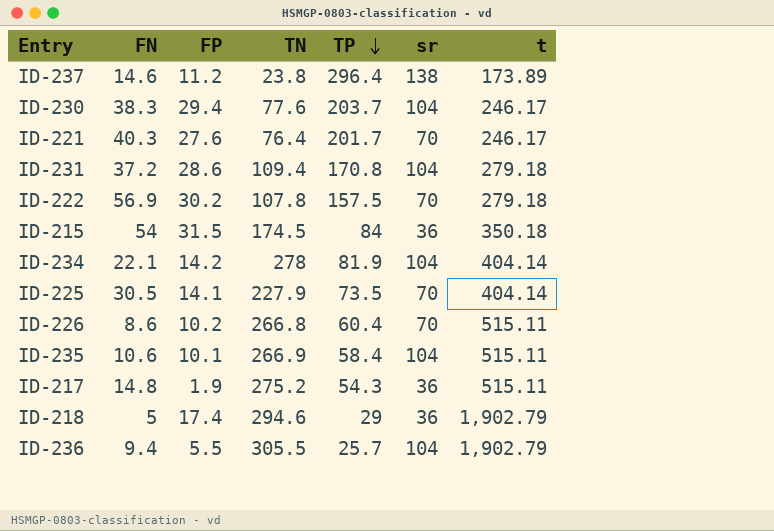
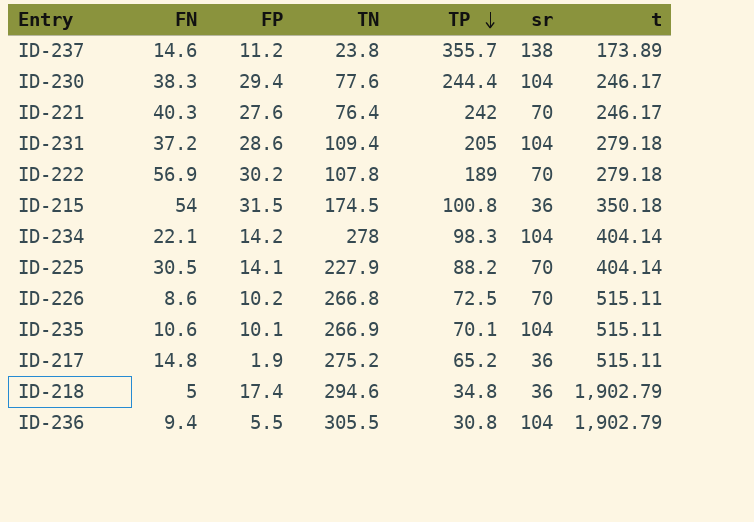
ID-237 | TP: 296.4 -> 355.7
ID-230 | TP: 203.7 -> 244.4
ID-221 | TP: 201.7 -> 242
ID-231 | TP: 170.8 -> 205
ID-222 | TP: 157.5 -> 189
ID-215 | TP: 84 -> 100.8
ID-234 | TP: 81.9 -> 98.3
ID-225 | TP: 73.5 -> 88.2
ID-226 | TP: 60.4 -> 72.5
ID-235 | TP: 58.4 -> 70.1
ID-217 | TP: 54.3 -> 65.2
ID-218 | TP: 29 -> 34.8
ID-236 | TP: 25.7 -> 30.8

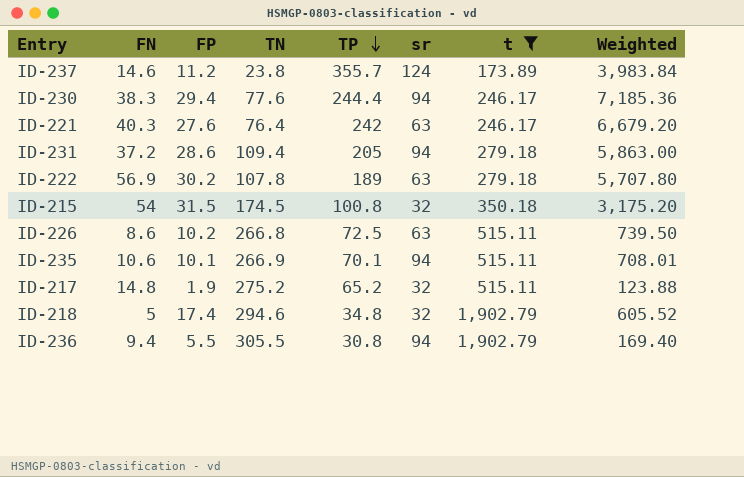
filter: none -> t != 404.14
column Weighted | formula: none -> [FP] * [TP]
ID-237 | sr: 138 -> 124
ID-230 | sr: 104 -> 94
ID-221 | sr: 70 -> 63
ID-231 | sr: 104 -> 94
ID-222 | sr: 70 -> 63
ID-215 | sr: 36 -> 32
ID-226 | sr: 70 -> 63
ID-235 | sr: 104 -> 94
ID-217 | sr: 36 -> 32
ID-218 | sr: 36 -> 32
ID-236 | sr: 104 -> 94

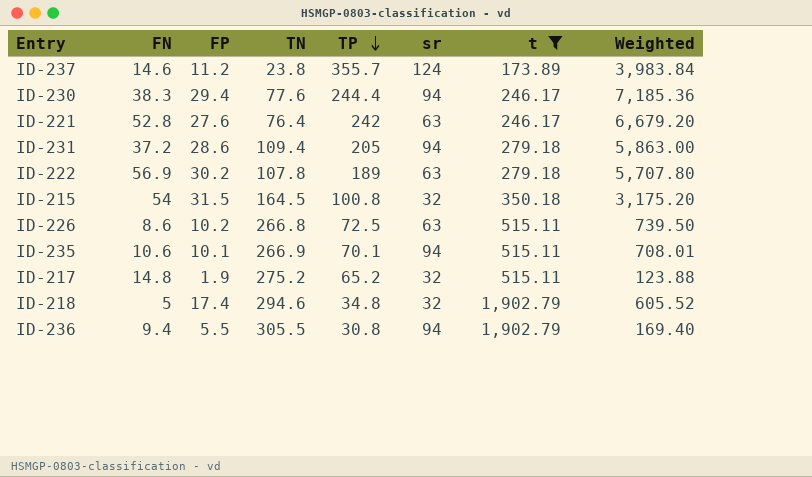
ID-221 | FN: 40.3 -> 52.8
ID-215 | TN: 174.5 -> 164.5

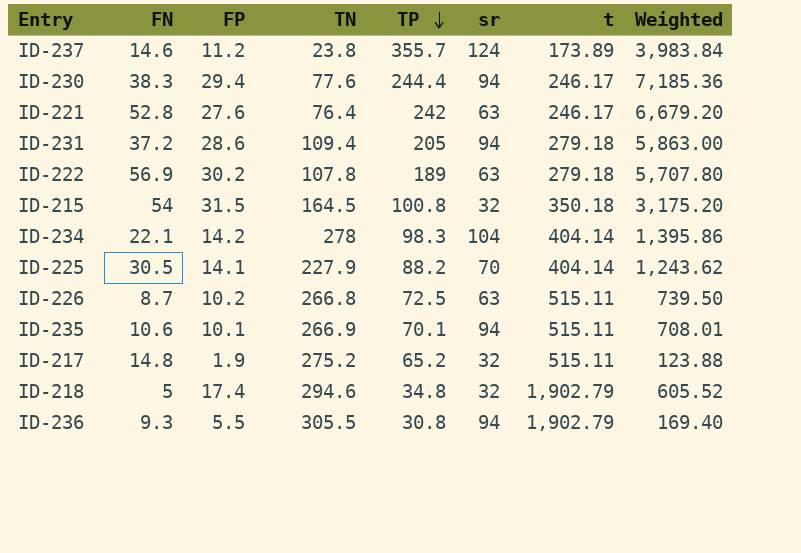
filter: t != 404.14 -> none
ID-226 | FN: 8.6 -> 8.7
ID-236 | FN: 9.4 -> 9.3

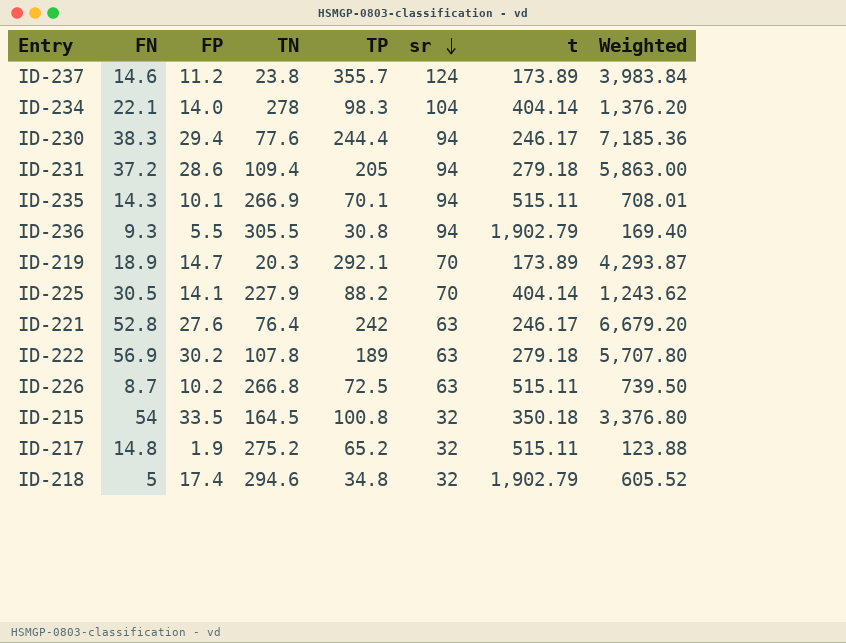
row order: TP descending -> sr descending
ID-234 | FP: 14.2 -> 14.0
ID-234 | Weighted: 1,395.86 -> 1,376.20
ID-235 | FN: 10.6 -> 14.3
row ID-219: none -> 18.9 | 14.7 | 20.3 | 292.1 | 70 | 173.89 | 4,293.87
ID-215 | FP: 31.5 -> 33.5
ID-215 | Weighted: 3,175.20 -> 3,376.80

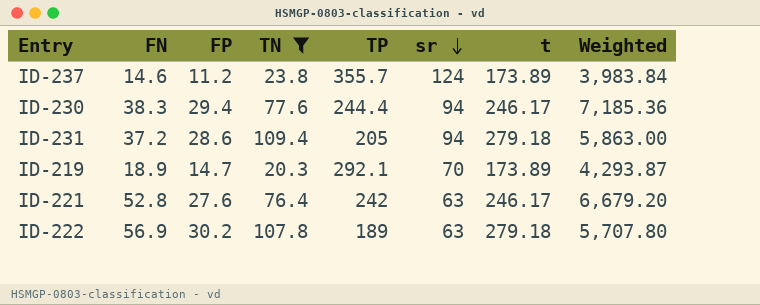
filter: none -> TN <= 109.4

